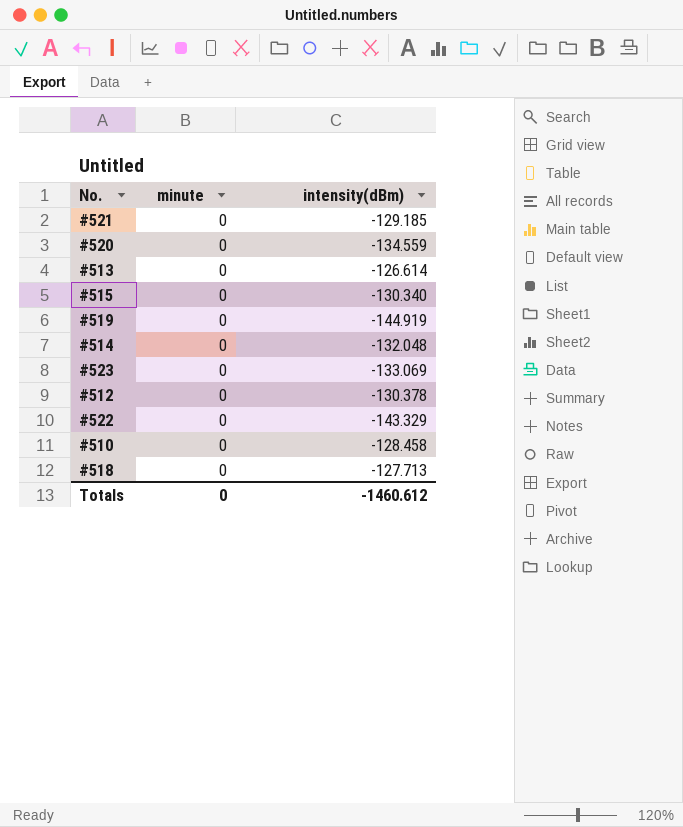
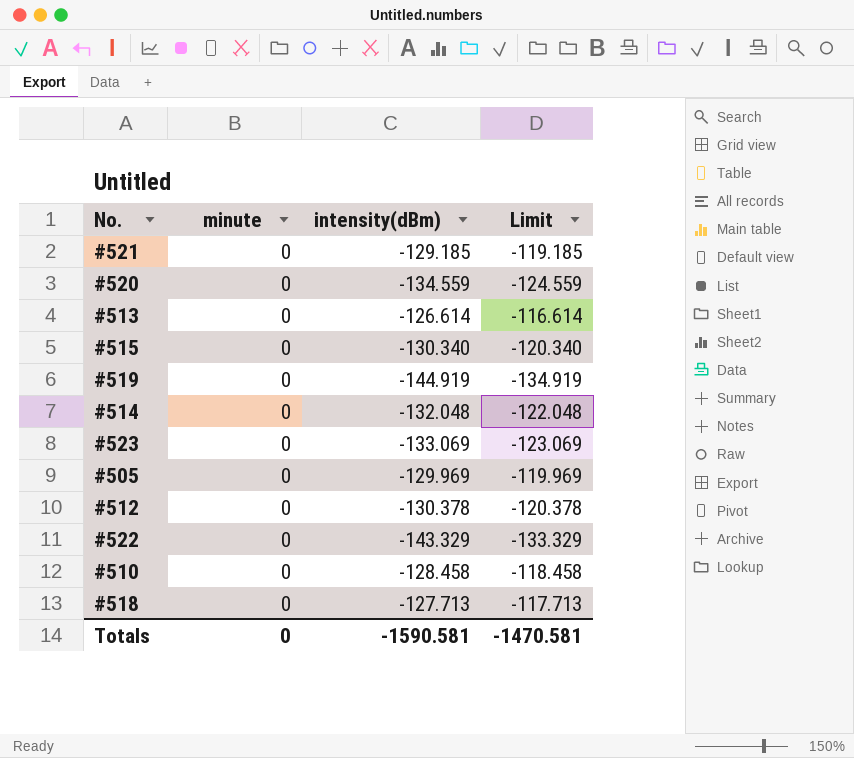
column Limit | formula: none -> [intensity(dBm)] + 10
row #505: none -> 0 | -129.969 | -119.969
Totals | intensity(dBm): -1460.612 -> -1590.581

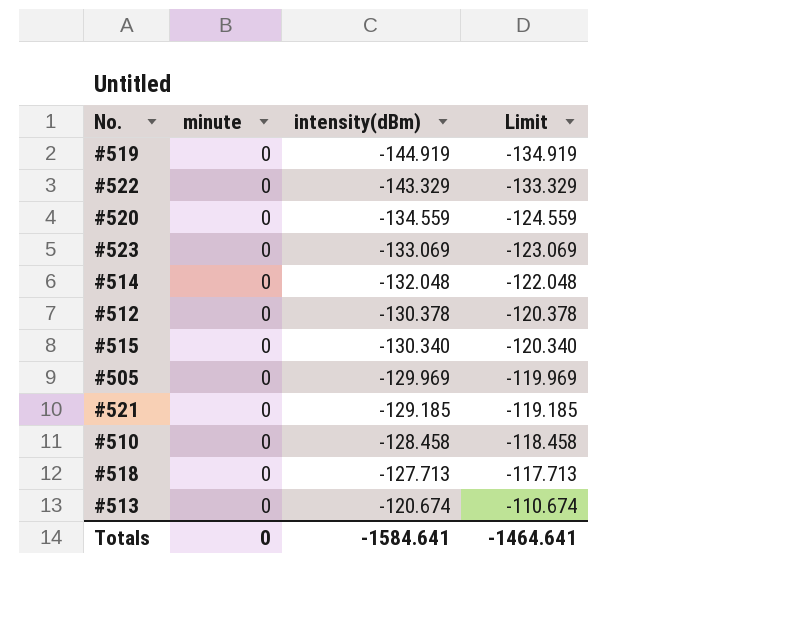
row order: none -> intensity(dBm) ascending
#513 | intensity(dBm): -126.614 -> -120.674
#513 | Limit: -116.614 -> -110.674
Totals | intensity(dBm): -1590.581 -> -1584.641
Totals | Limit: -1470.581 -> -1464.641

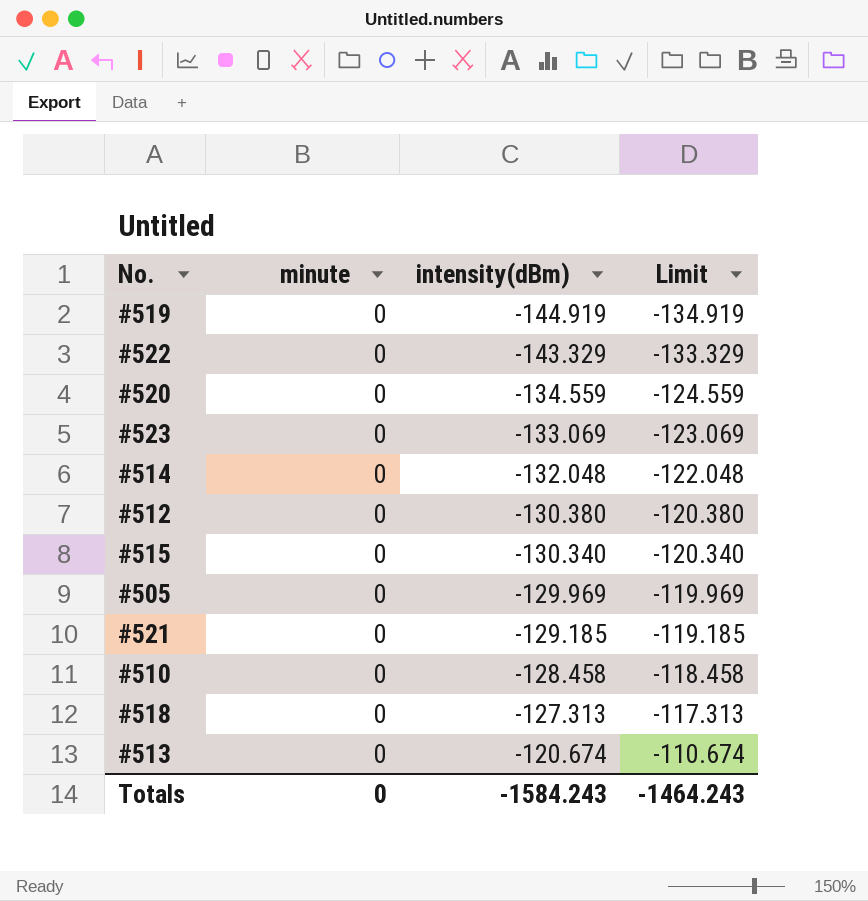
#512 | intensity(dBm): -130.378 -> -130.380
#512 | Limit: -120.378 -> -120.380
#518 | intensity(dBm): -127.713 -> -127.313
#518 | Limit: -117.713 -> -117.313
Totals | intensity(dBm): -1584.641 -> -1584.243
Totals | Limit: -1464.641 -> -1464.243

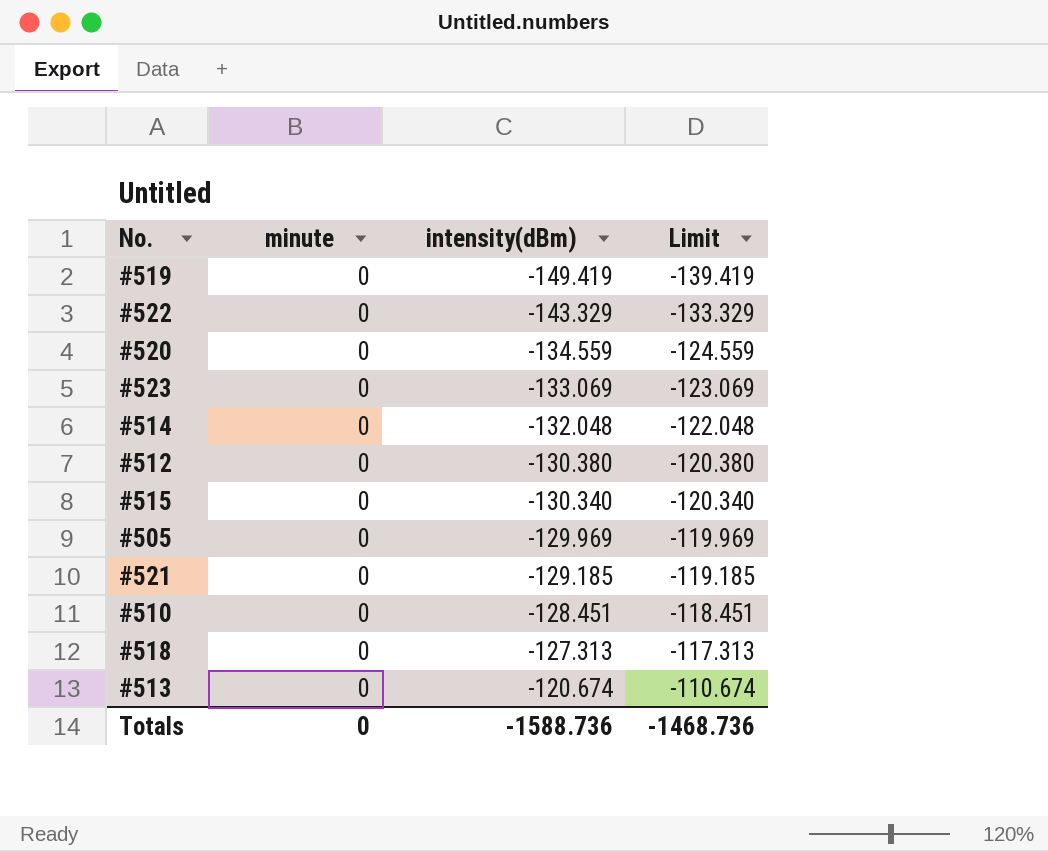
#519 | intensity(dBm): -144.919 -> -149.419
#519 | Limit: -134.919 -> -139.419
#510 | intensity(dBm): -128.458 -> -128.451
#510 | Limit: -118.458 -> -118.451
Totals | intensity(dBm): -1584.243 -> -1588.736
Totals | Limit: -1464.243 -> -1468.736

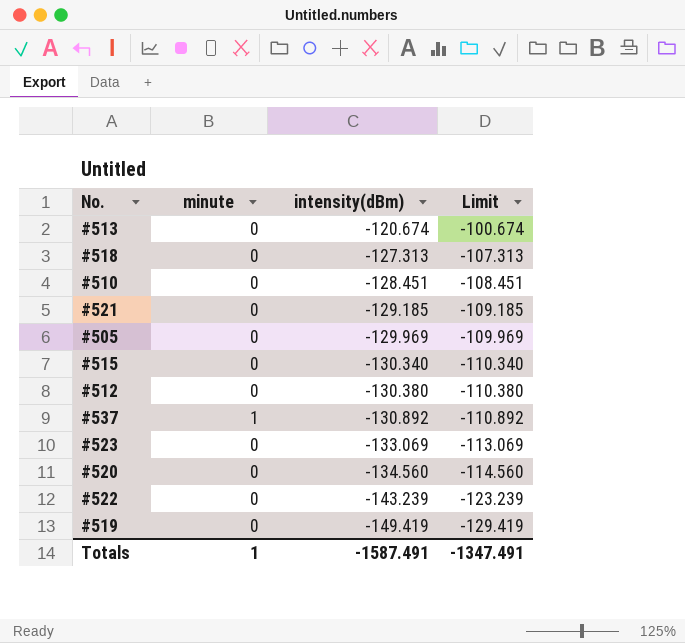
row order: intensity(dBm) ascending -> intensity(dBm) descending
column Limit | formula: [intensity(dBm)] + 10 -> [intensity(dBm)] + 20
row #514: 0 | -132.048 | -122.048 -> none
row #537: none -> 1 | -130.892 | -110.892
#520 | intensity(dBm): -134.559 -> -134.560
#522 | intensity(dBm): -143.329 -> -143.239
Totals | minute: 0 -> 1
Totals | intensity(dBm): -1588.736 -> -1587.491
Totals | Limit: -1468.736 -> -1347.491

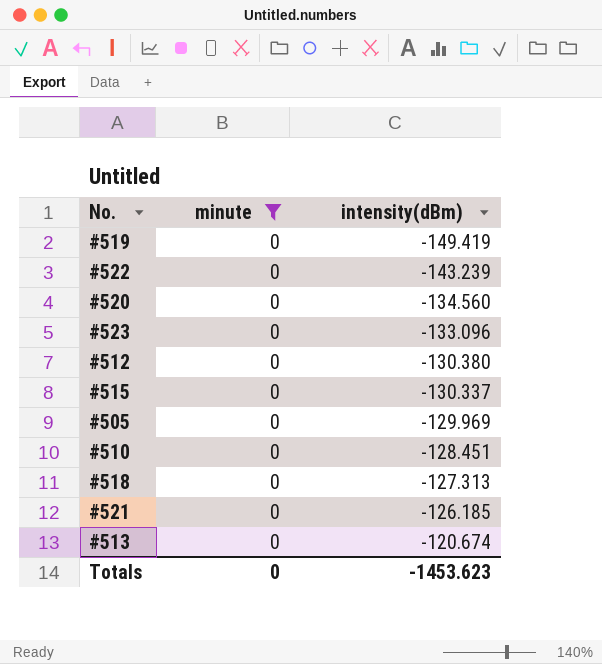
filter: none -> minute = 0
row order: intensity(dBm) descending -> intensity(dBm) ascending
column Limit | formula: [intensity(dBm)] + 20 -> none
#523 | intensity(dBm): -133.069 -> -133.096
#515 | intensity(dBm): -130.340 -> -130.337
#521 | intensity(dBm): -129.185 -> -126.185
Totals | minute: 1 -> 0
Totals | intensity(dBm): -1587.491 -> -1453.623

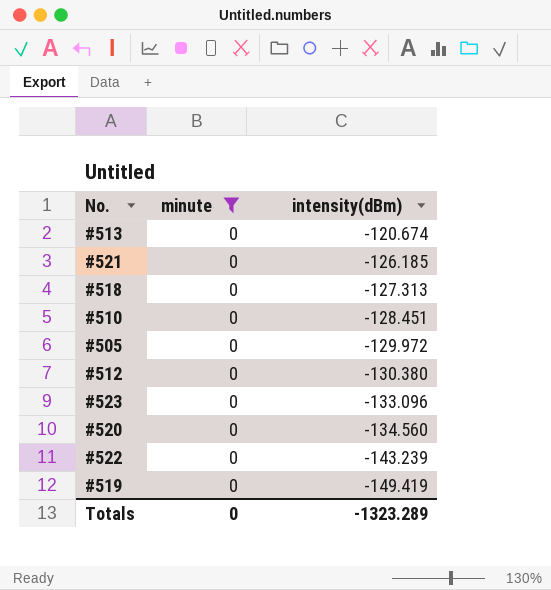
row order: intensity(dBm) ascending -> intensity(dBm) descending
row #515: 0 | -130.337 -> none
#505 | intensity(dBm): -129.969 -> -129.972
Totals | intensity(dBm): -1453.623 -> -1323.289

